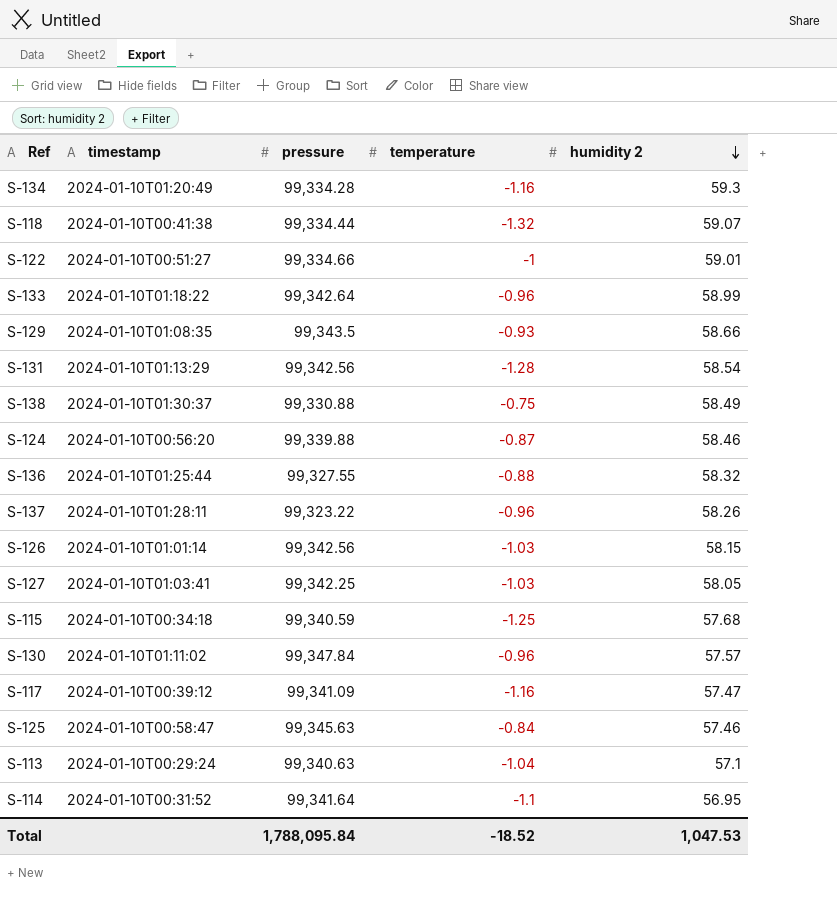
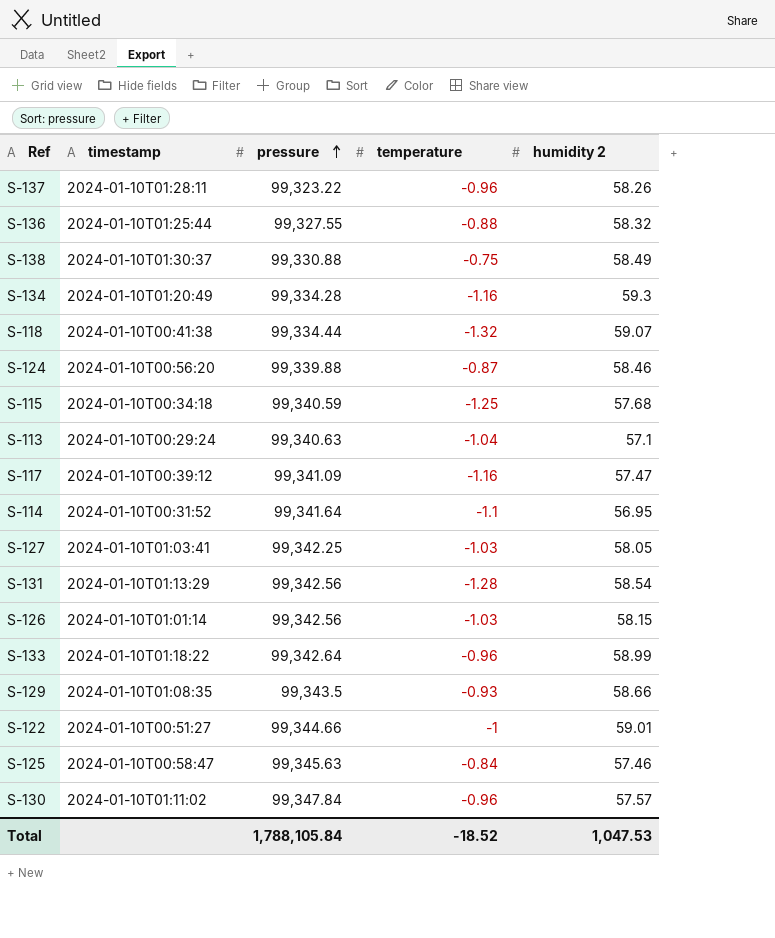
row order: humidity 2 descending -> pressure ascending
S-122 | pressure: 99,334.66 -> 99,344.66
Total | pressure: 1,788,095.84 -> 1,788,105.84

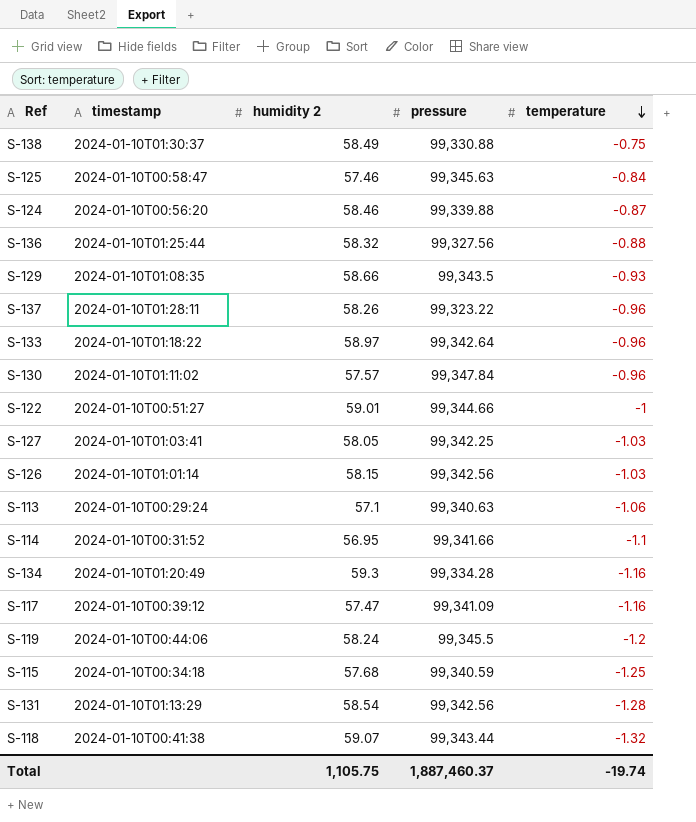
row order: pressure ascending -> temperature descending
column humidity 2 | position: 5 -> 3
S-136 | pressure: 99,327.55 -> 99,327.56
S-133 | humidity 2: 58.99 -> 58.97
S-113 | temperature: -1.04 -> -1.06
S-114 | pressure: 99,341.64 -> 99,341.66
row S-119: none -> 2024-01-10T00:44:06 | 58.24 | 99,345.5 | -1.2
S-118 | pressure: 99,334.44 -> 99,343.44
Total | humidity 2: 1,047.53 -> 1,105.75
Total | pressure: 1,788,105.84 -> 1,887,460.37
Total | temperature: -18.52 -> -19.74

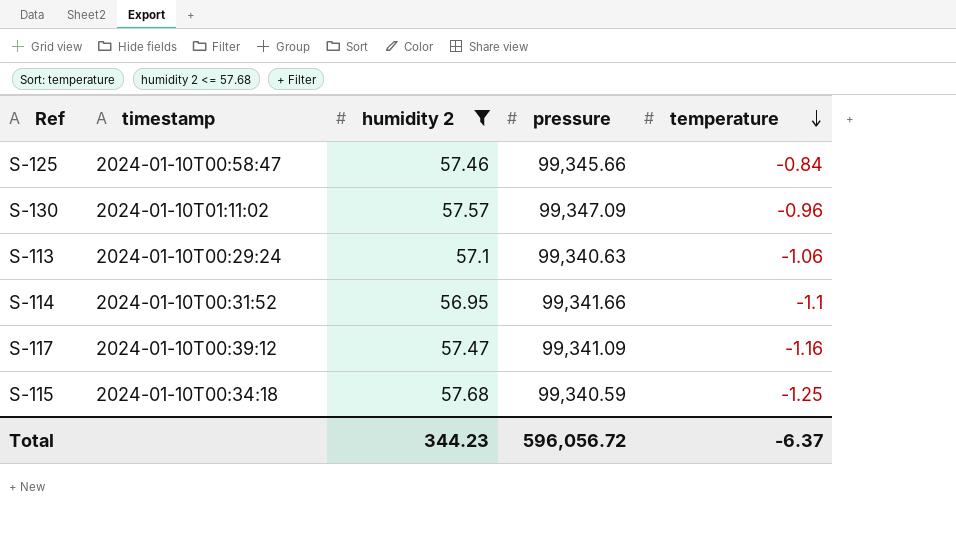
filter: none -> humidity 2 <= 57.68
S-125 | pressure: 99,345.63 -> 99,345.66
S-130 | pressure: 99,347.84 -> 99,347.09
Total | humidity 2: 1,105.75 -> 344.23
Total | pressure: 1,887,460.37 -> 596,056.72
Total | temperature: -19.74 -> -6.37

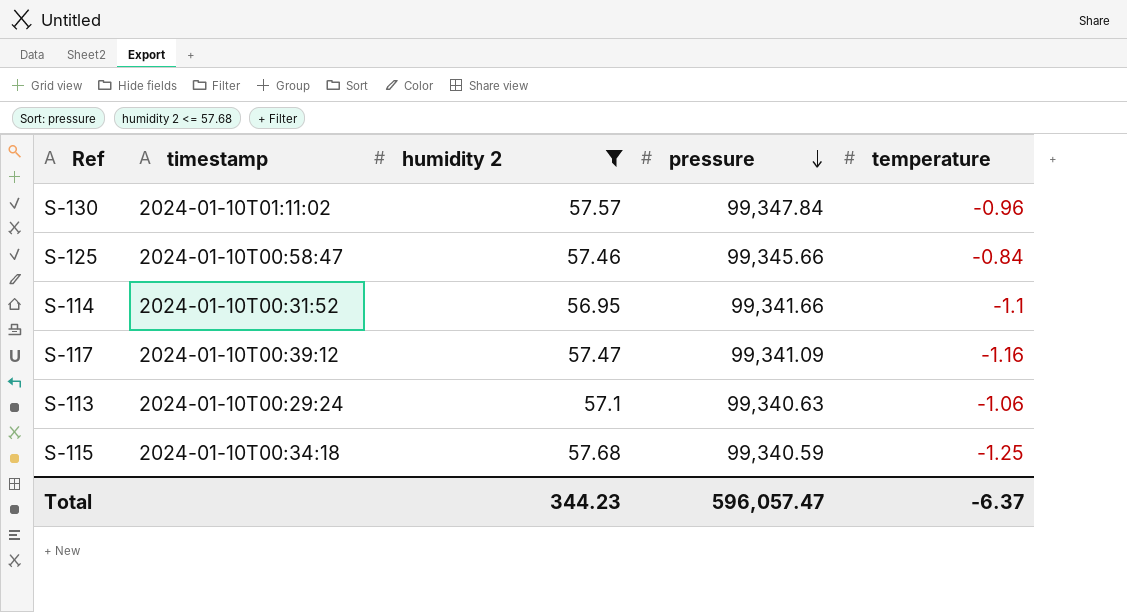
row order: temperature descending -> pressure descending
S-130 | pressure: 99,347.09 -> 99,347.84
Total | pressure: 596,056.72 -> 596,057.47

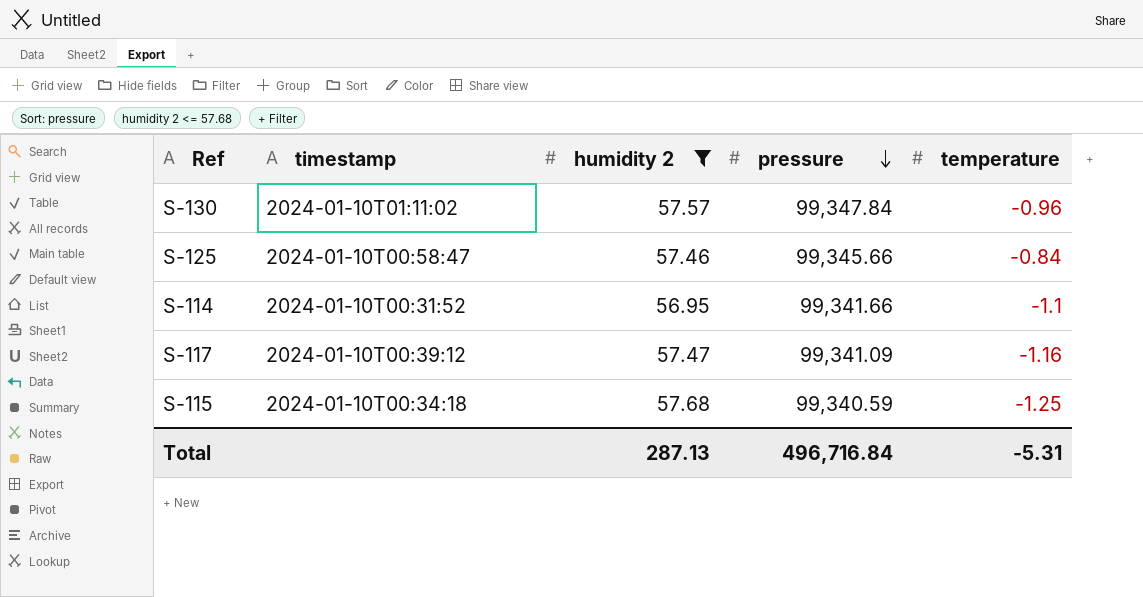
row S-113: 2024-01-10T00:29:24 | 57.1 | 99,340.63 | -1.06 -> none
Total | humidity 2: 344.23 -> 287.13
Total | pressure: 596,057.47 -> 496,716.84
Total | temperature: -6.37 -> -5.31

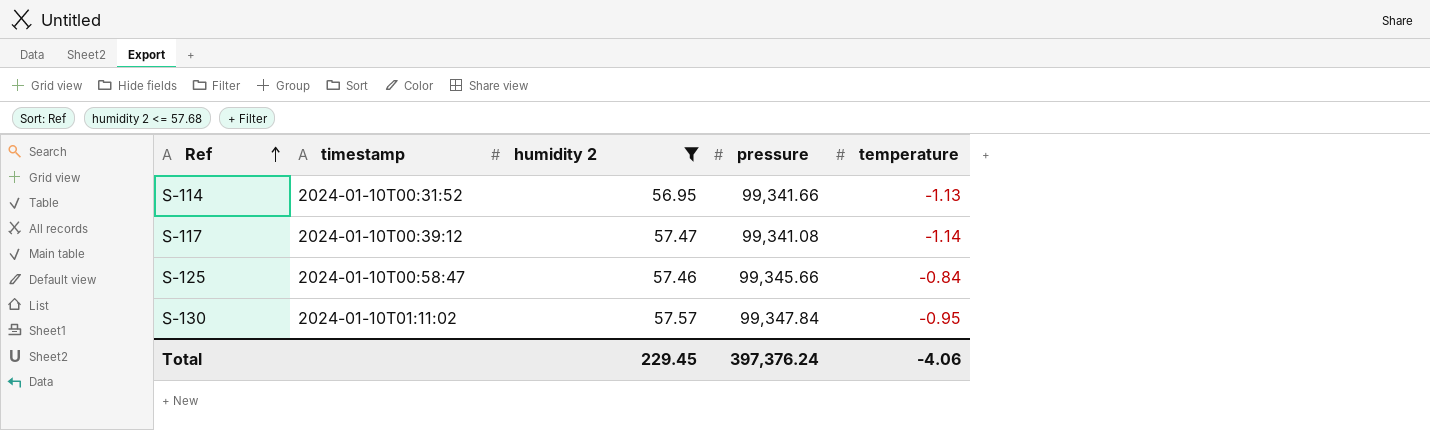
row order: pressure descending -> Ref ascending
row S-115: 2024-01-10T00:34:18 | 57.68 | 99,340.59 | -1.25 -> none
S-114 | temperature: -1.1 -> -1.13
S-117 | pressure: 99,341.09 -> 99,341.08
S-117 | temperature: -1.16 -> -1.14
S-130 | temperature: -0.96 -> -0.95
Total | humidity 2: 287.13 -> 229.45
Total | pressure: 496,716.84 -> 397,376.24
Total | temperature: -5.31 -> -4.06

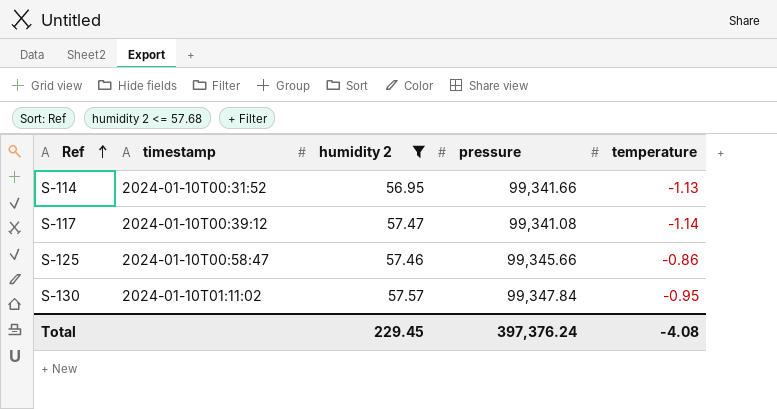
S-125 | temperature: -0.84 -> -0.86
Total | temperature: -4.06 -> -4.08

